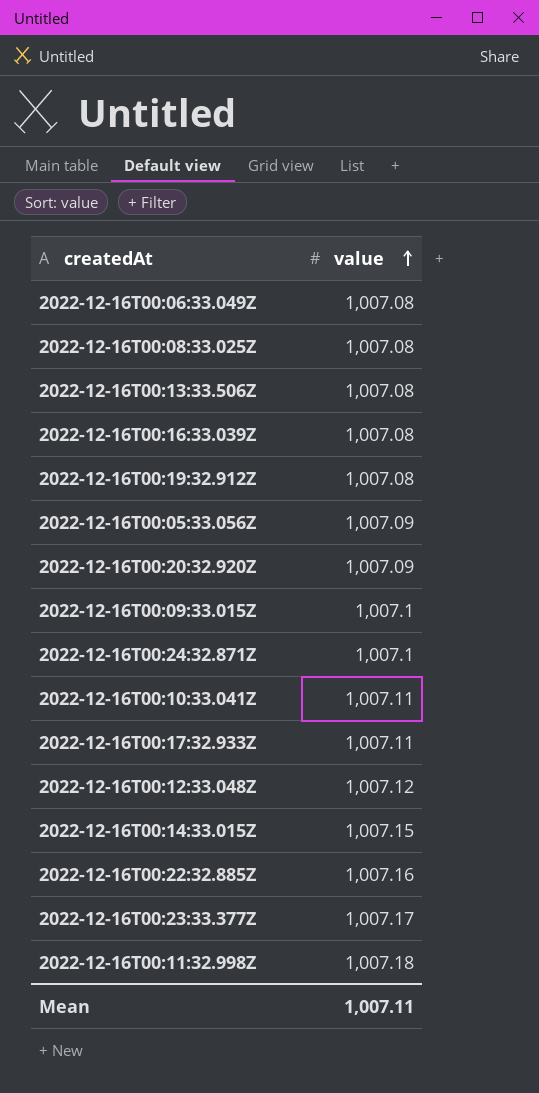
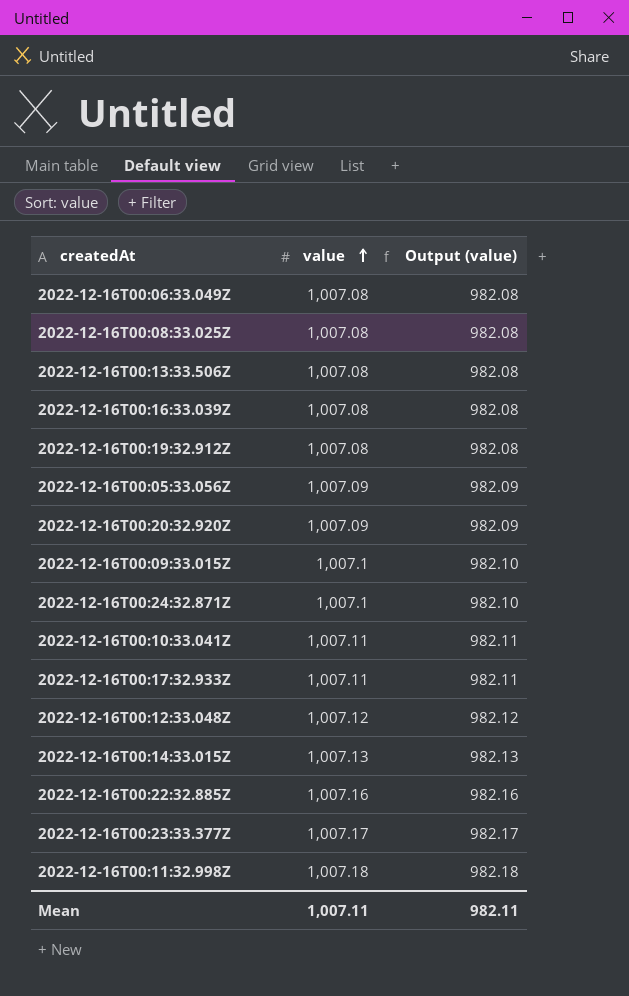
column Output (value) | formula: none -> [value] - 25
2022-12-16T00:14:33.015Z | value: 1,007.15 -> 1,007.13

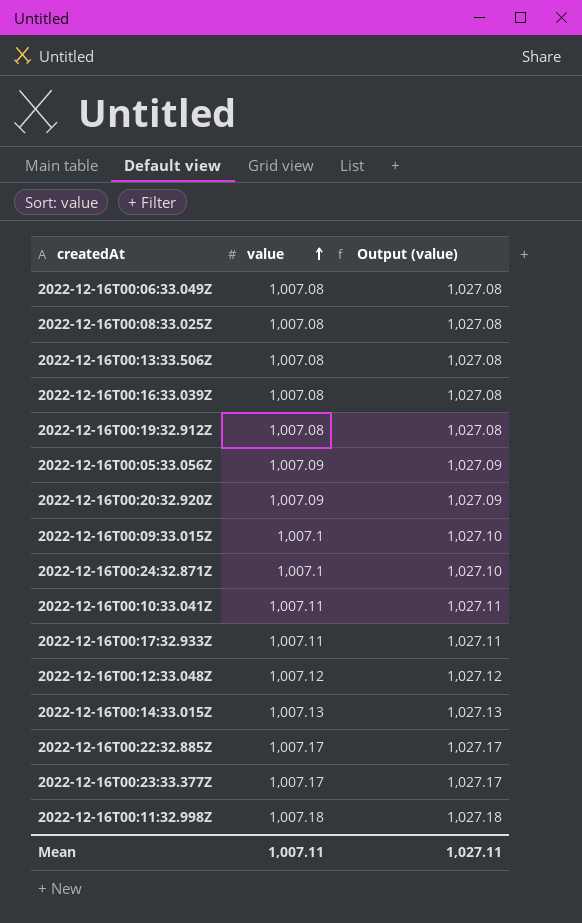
column Output (value) | formula: [value] - 25 -> [value] + 20
2022-12-16T00:22:32.885Z | value: 1,007.16 -> 1,007.17
Mean | Output (value): 982.11 -> 1,027.11

